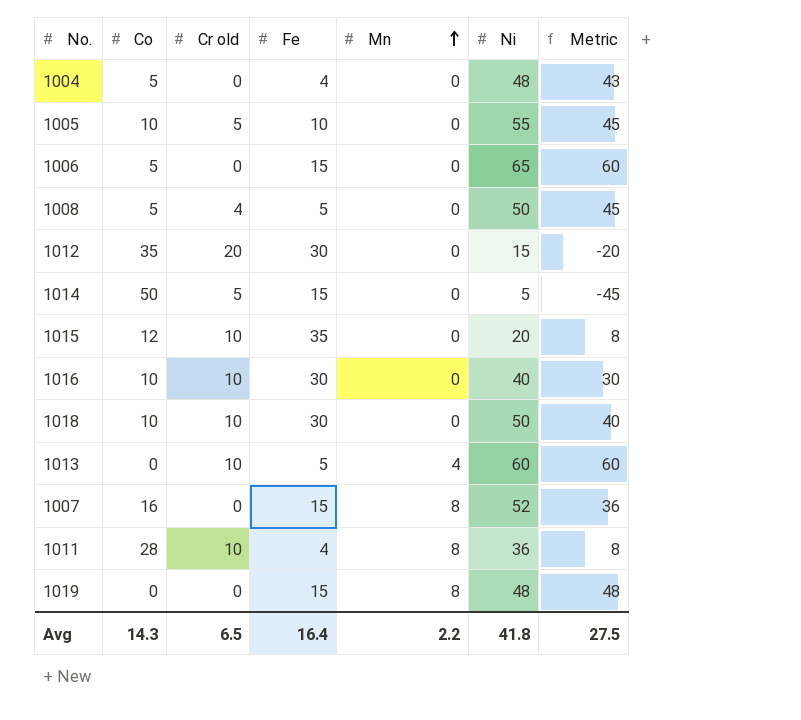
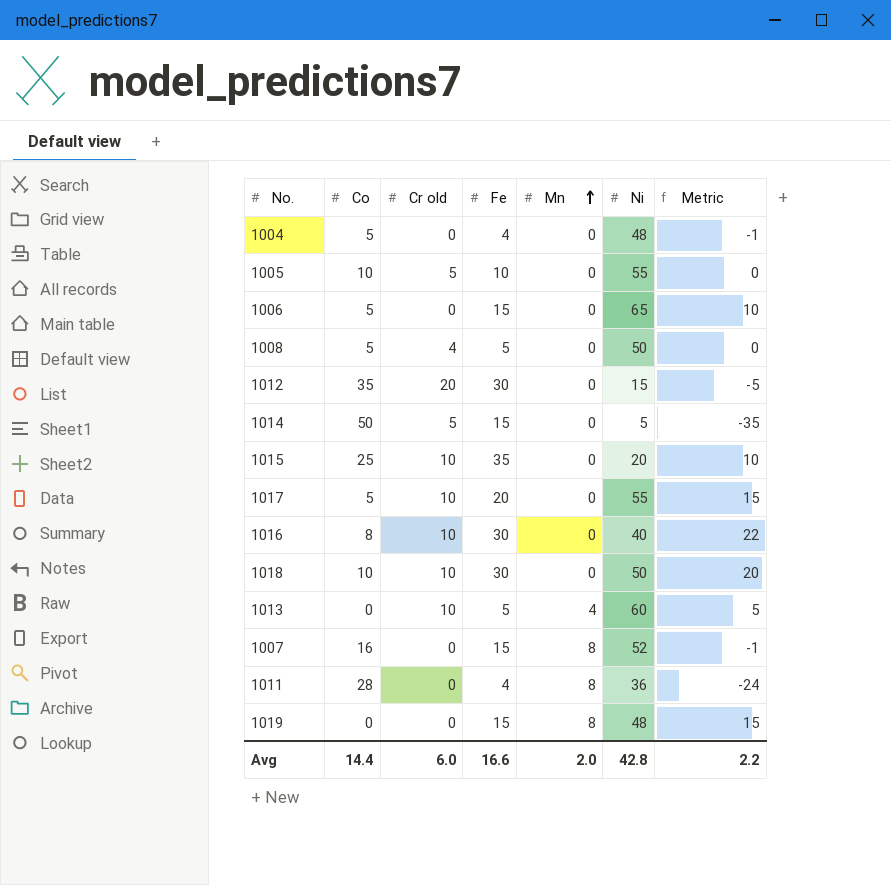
column Metric | formula: [Ni] - [Co] -> [Fe] - [Co]
1015 | Co: 12 -> 25
row 1017: none -> 5 | 10 | 20 | 0 | 55 | 15
1016 | Co: 10 -> 8
1011 | Cr old: 10 -> 0
Avg | Co: 14.3 -> 14.4
Avg | Cr old: 6.5 -> 6.0
Avg | Fe: 16.4 -> 16.6
Avg | Mn: 2.2 -> 2.0
Avg | Ni: 41.8 -> 42.8
Avg | Metric: 27.5 -> 2.2

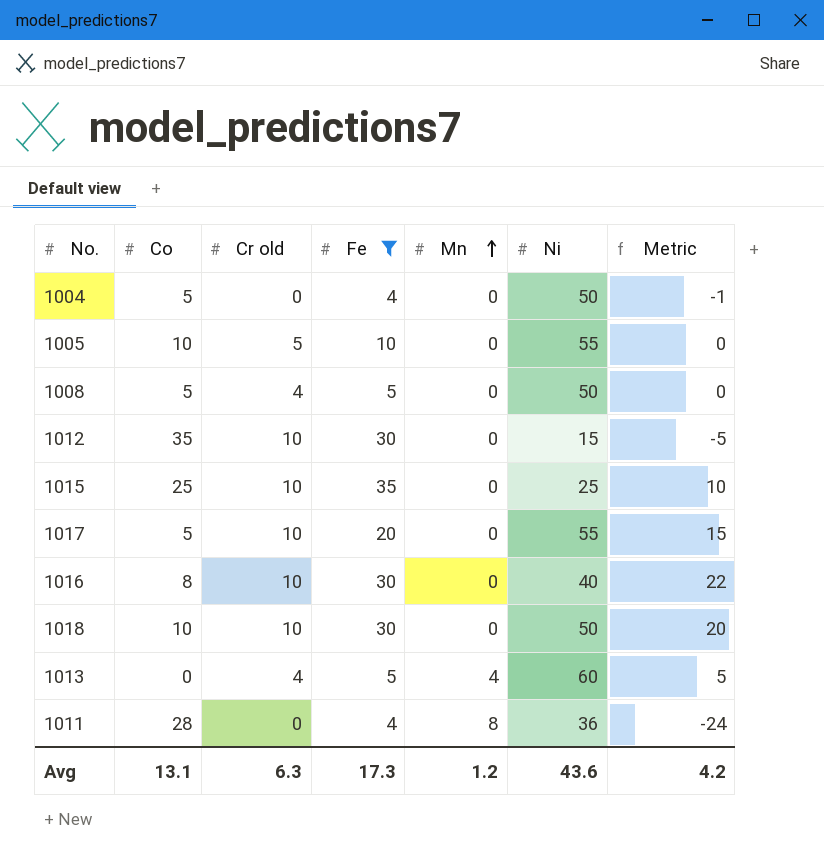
filter: none -> Fe != 15
1004 | Ni: 48 -> 50
1012 | Cr old: 20 -> 10
1015 | Ni: 20 -> 25
1013 | Cr old: 10 -> 4
Avg | Co: 14.4 -> 13.1
Avg | Cr old: 6.0 -> 6.3
Avg | Fe: 16.6 -> 17.3
Avg | Mn: 2.0 -> 1.2
Avg | Ni: 42.8 -> 43.6
Avg | Metric: 2.2 -> 4.2

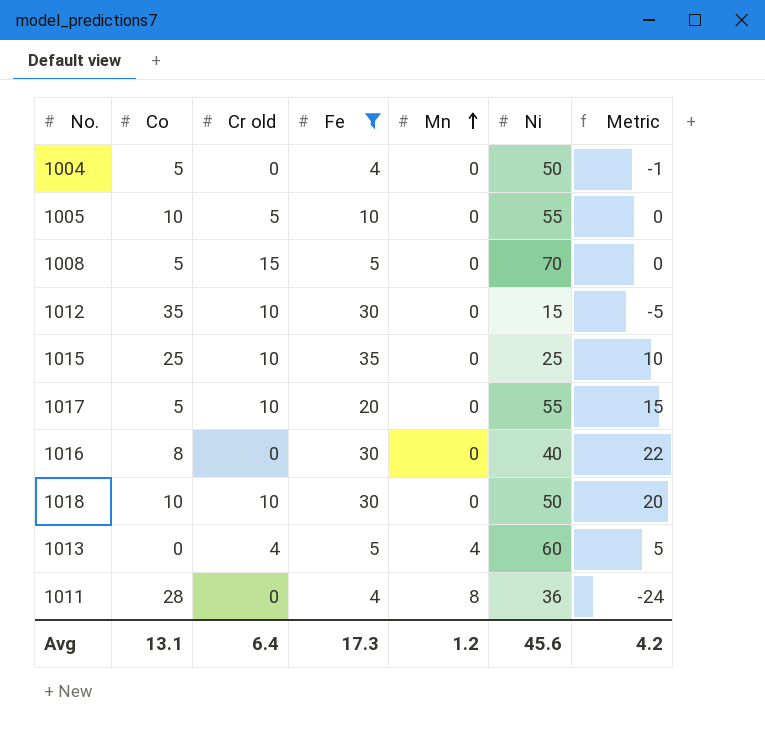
1008 | Cr old: 4 -> 15
1008 | Ni: 50 -> 70
1016 | Cr old: 10 -> 0
Avg | Cr old: 6.3 -> 6.4
Avg | Ni: 43.6 -> 45.6

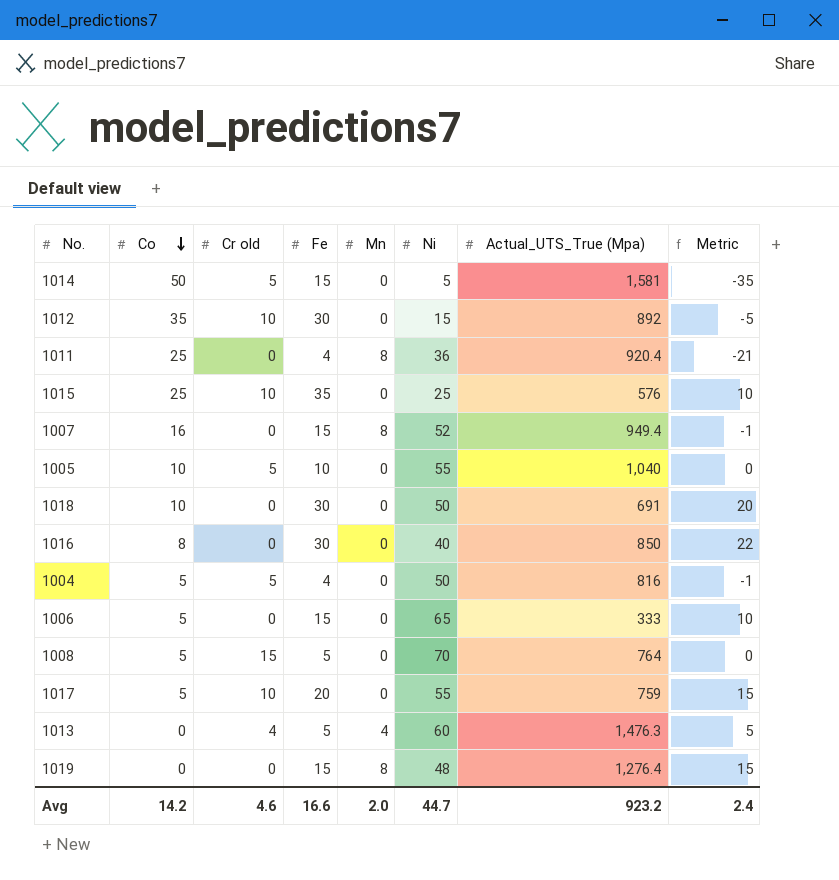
filter: Fe != 15 -> none
row order: Mn ascending -> Co descending
column Actual_UTS_True (Mpa) | position: none -> 7
1011 | Co: 28 -> 25
1011 | Metric: -24 -> -21
1018 | Cr old: 10 -> 0
1004 | Cr old: 0 -> 5
Avg | Co: 13.1 -> 14.2
Avg | Cr old: 6.4 -> 4.6
Avg | Fe: 17.3 -> 16.6
Avg | Mn: 1.2 -> 2.0
Avg | Ni: 45.6 -> 44.7
Avg | Metric: 4.2 -> 2.4

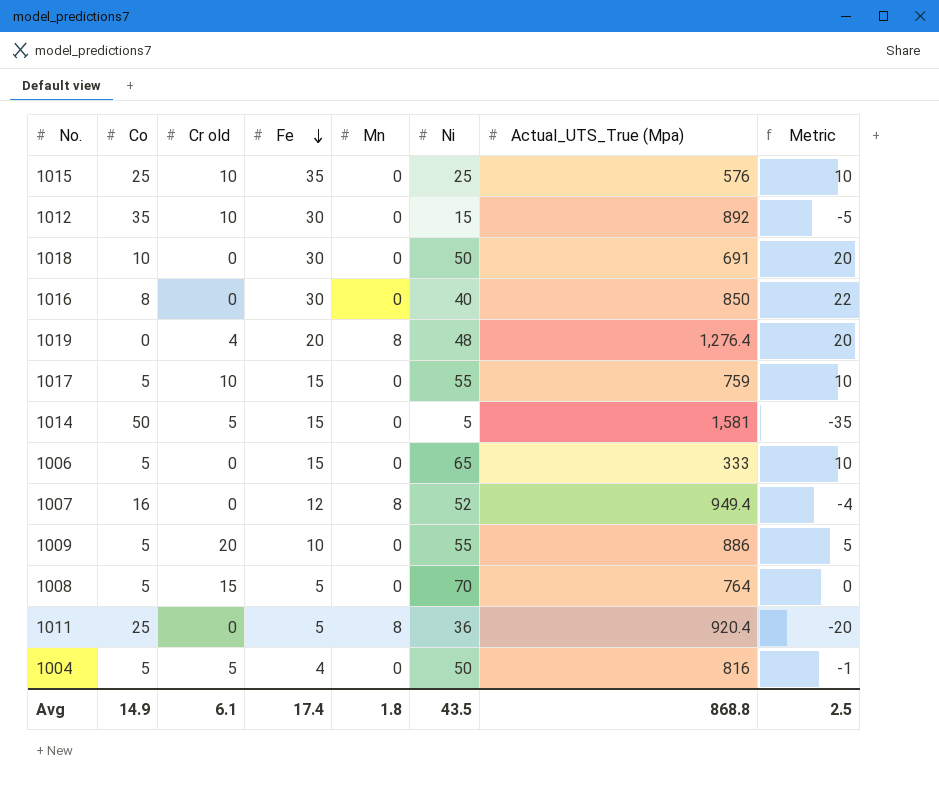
row order: Co descending -> Fe descending
row 1005: 10 | 5 | 10 | 0 | 55 | 1,040 | 0 -> none
row 1013: 0 | 4 | 5 | 4 | 60 | 1,476.3 | 5 -> none
1019 | Cr old: 0 -> 4
1019 | Fe: 15 -> 20
1019 | Metric: 15 -> 20
1017 | Fe: 20 -> 15
1017 | Metric: 15 -> 10
1007 | Fe: 15 -> 12
1007 | Metric: -1 -> -4
row 1009: none -> 5 | 20 | 10 | 0 | 55 | 886 | 5
1011 | Fe: 4 -> 5
1011 | Metric: -21 -> -20
Avg | Co: 14.2 -> 14.9
Avg | Cr old: 4.6 -> 6.1
Avg | Fe: 16.6 -> 17.4
Avg | Mn: 2.0 -> 1.8
Avg | Ni: 44.7 -> 43.5
Avg | Actual_UTS_True (Mpa): 923.2 -> 868.8
Avg | Metric: 2.4 -> 2.5

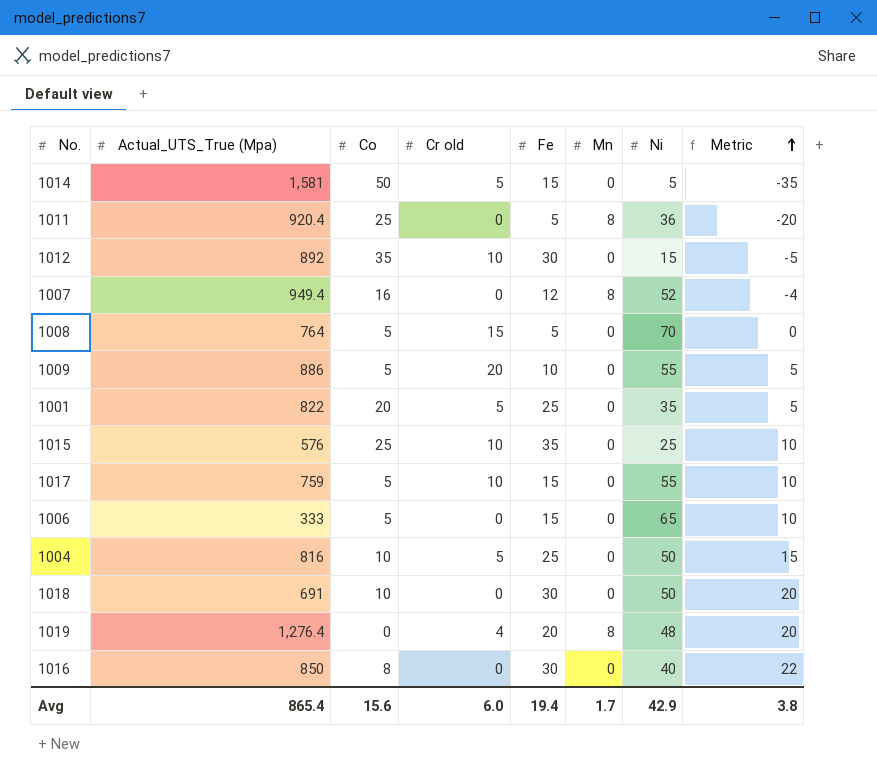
row order: Fe descending -> Metric ascending
column Actual_UTS_True (Mpa) | position: 7 -> 2
row 1001: none -> 822 | 20 | 5 | 25 | 0 | 35 | 5
1004 | Co: 5 -> 10
1004 | Fe: 4 -> 25
1004 | Metric: -1 -> 15
Avg | Actual_UTS_True (Mpa): 868.8 -> 865.4
Avg | Co: 14.9 -> 15.6
Avg | Cr old: 6.1 -> 6.0
Avg | Fe: 17.4 -> 19.4
Avg | Mn: 1.8 -> 1.7
Avg | Ni: 43.5 -> 42.9
Avg | Metric: 2.5 -> 3.8

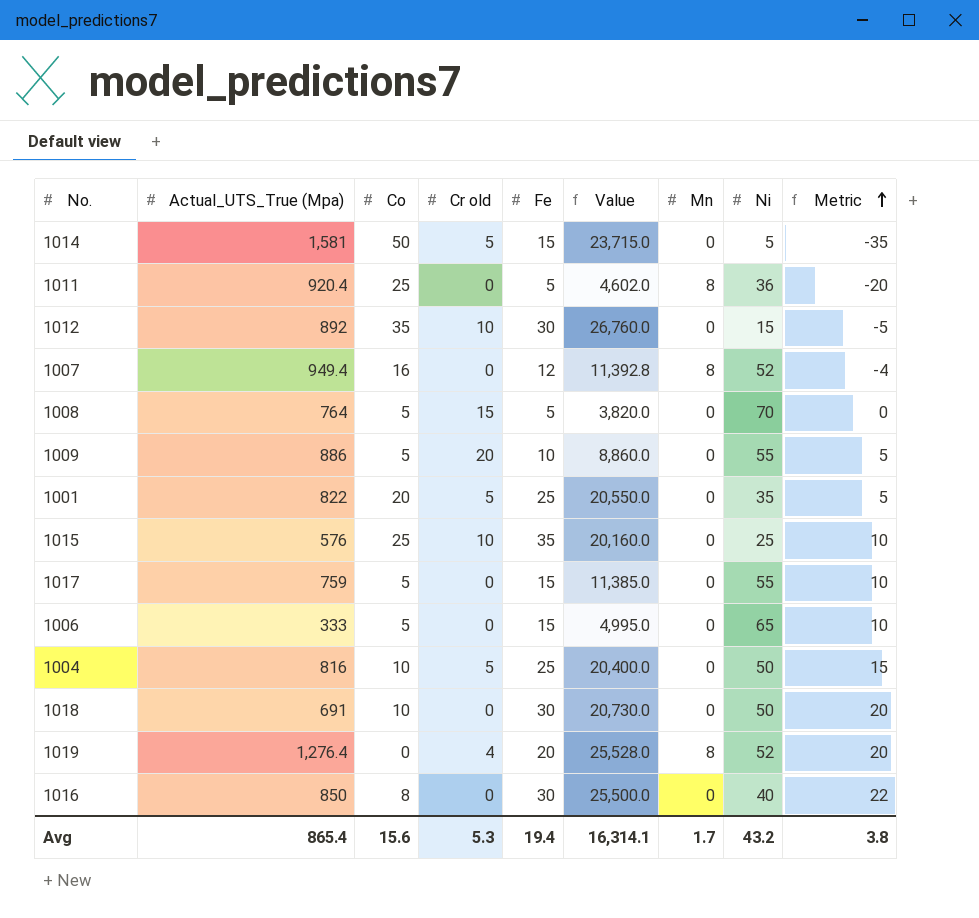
column Value | formula: none -> [Actual_UTS_True (Mpa)] * [Fe]
1017 | Cr old: 10 -> 0
1019 | Ni: 48 -> 52
Avg | Cr old: 6.0 -> 5.3
Avg | Ni: 42.9 -> 43.2

